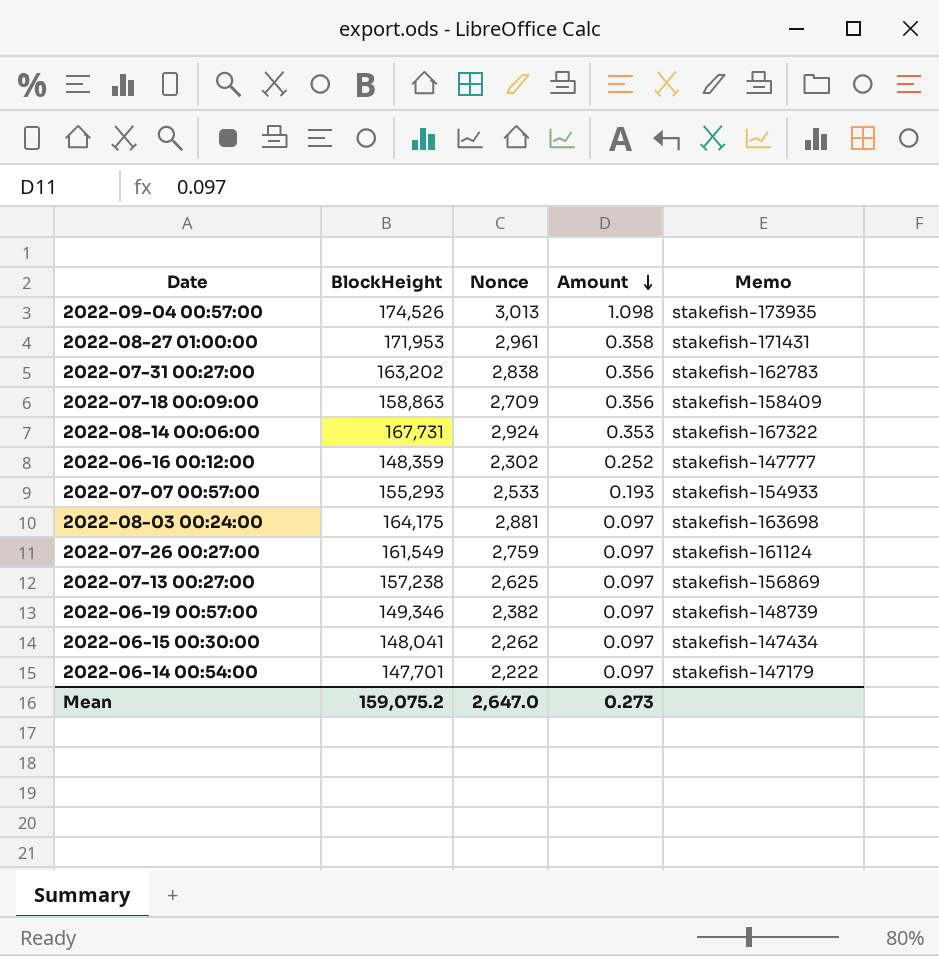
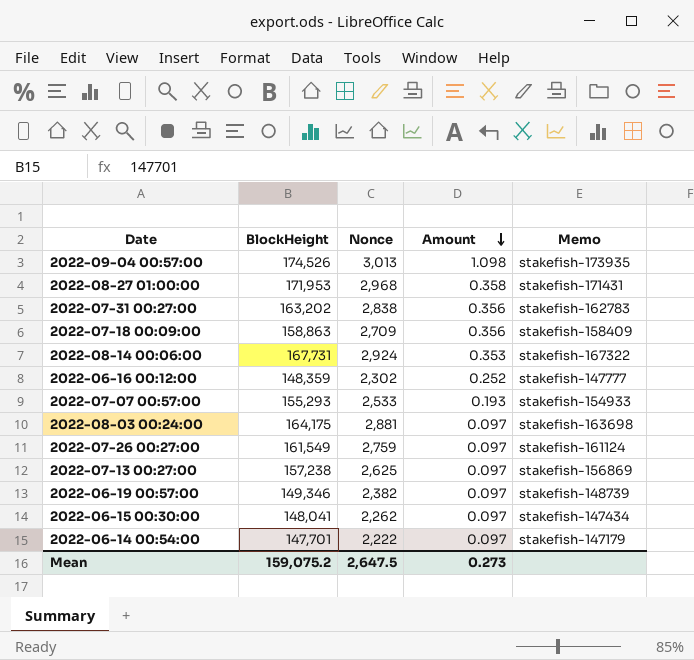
2022-08-27 01:00:00 | Nonce: 2,961 -> 2,968
Mean | Nonce: 2,647.0 -> 2,647.5

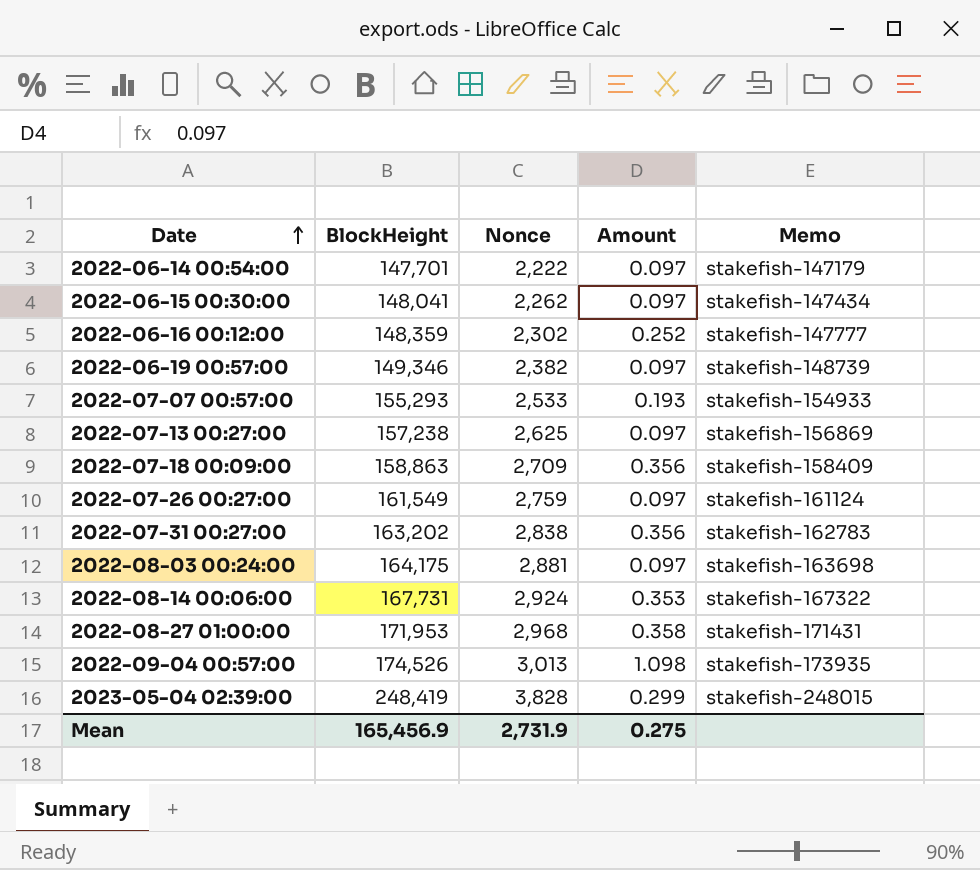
row order: Amount descending -> Date ascending
row 2023-05-04 02:39:00: none -> 248,419 | 3,828 | 0.299 | stakefish-248015
Mean | BlockHeight: 159,075.2 -> 165,456.9
Mean | Nonce: 2,647.5 -> 2,731.9
Mean | Amount: 0.273 -> 0.275

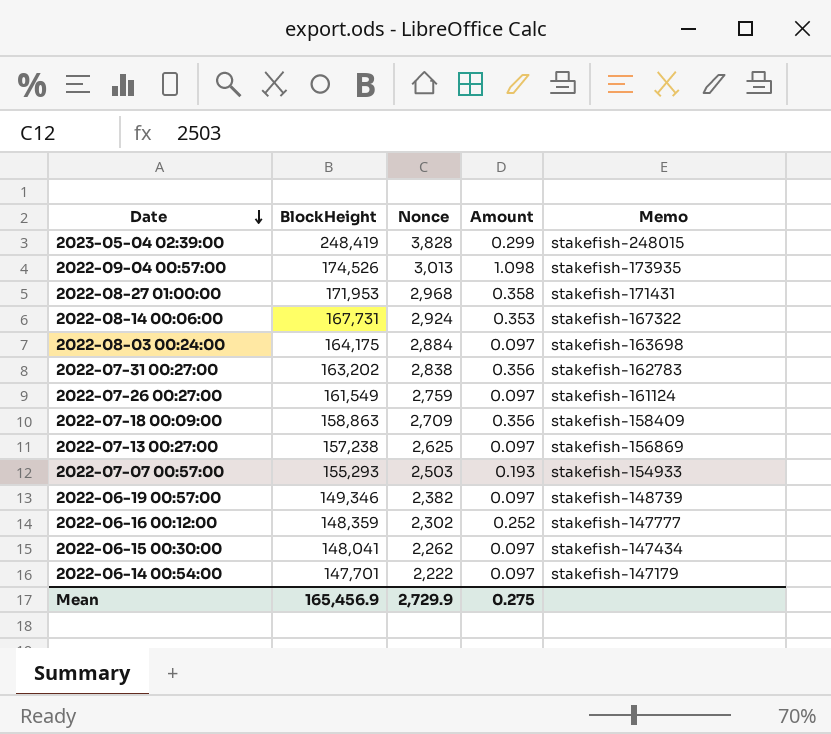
row order: Date ascending -> Date descending
2022-08-03 00:24:00 | Nonce: 2,881 -> 2,884
2022-07-07 00:57:00 | Nonce: 2,533 -> 2,503
Mean | Nonce: 2,731.9 -> 2,729.9

